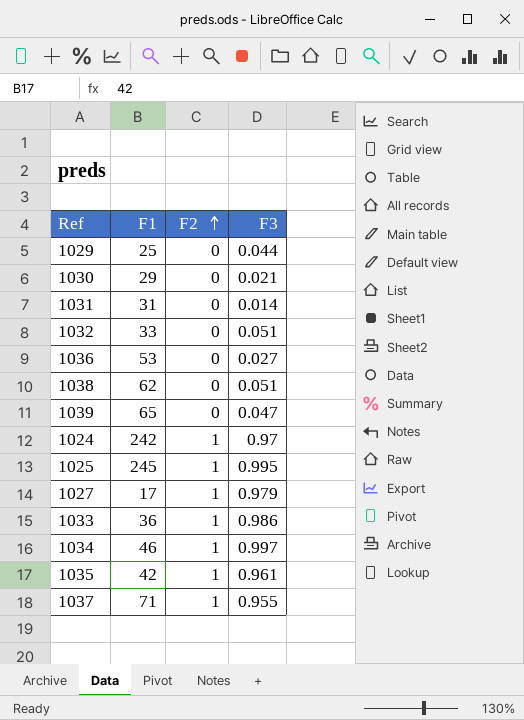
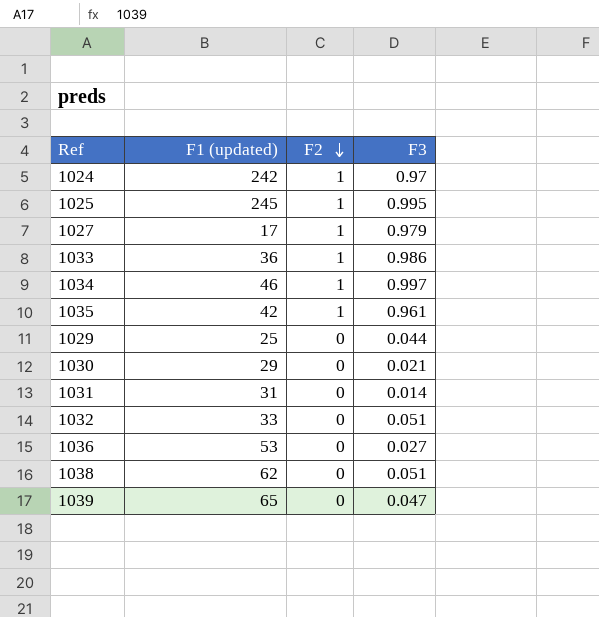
row order: F2 ascending -> F2 descending
column name: F1 -> F1 (updated)
row 1037: 71 | 1 | 0.955 -> none

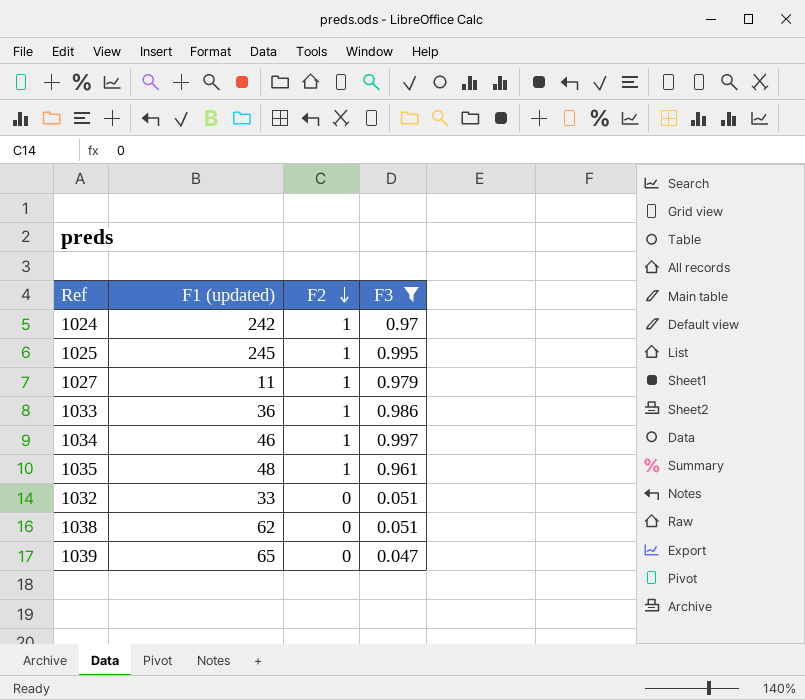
filter: none -> F3 >= 0.047
1027 | F1 (updated): 17 -> 11
1035 | F1 (updated): 42 -> 48

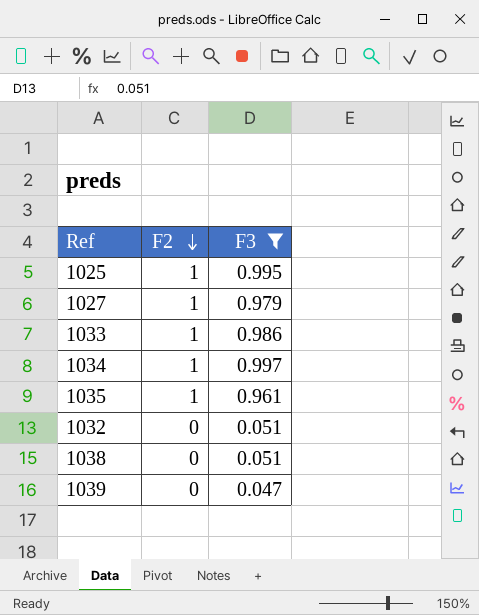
column F1 (updated) | position: 2 -> none
row 1024: 242 | 1 | 0.97 -> none

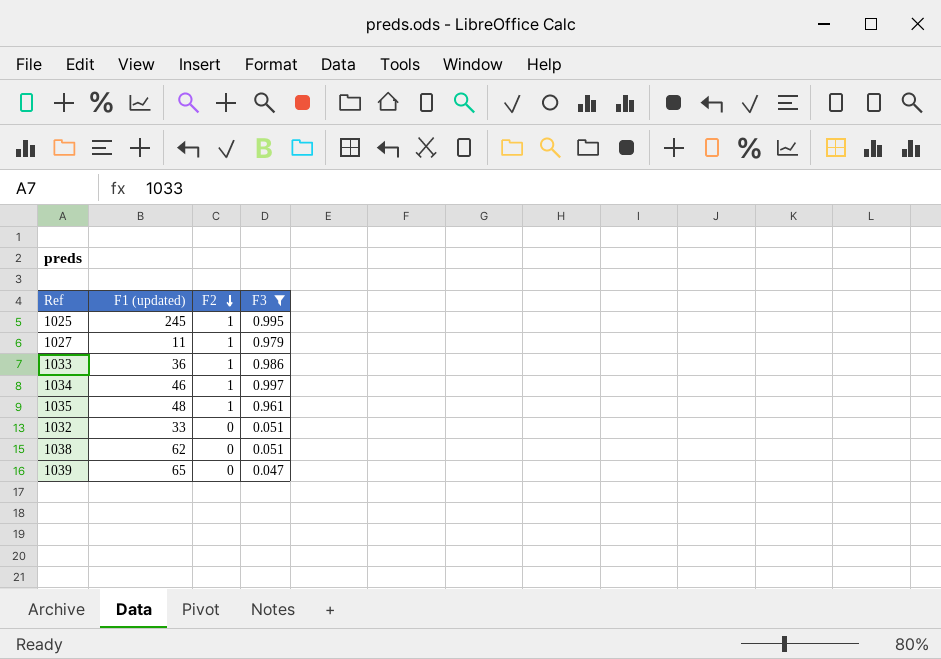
column F1 (updated) | position: none -> 2

